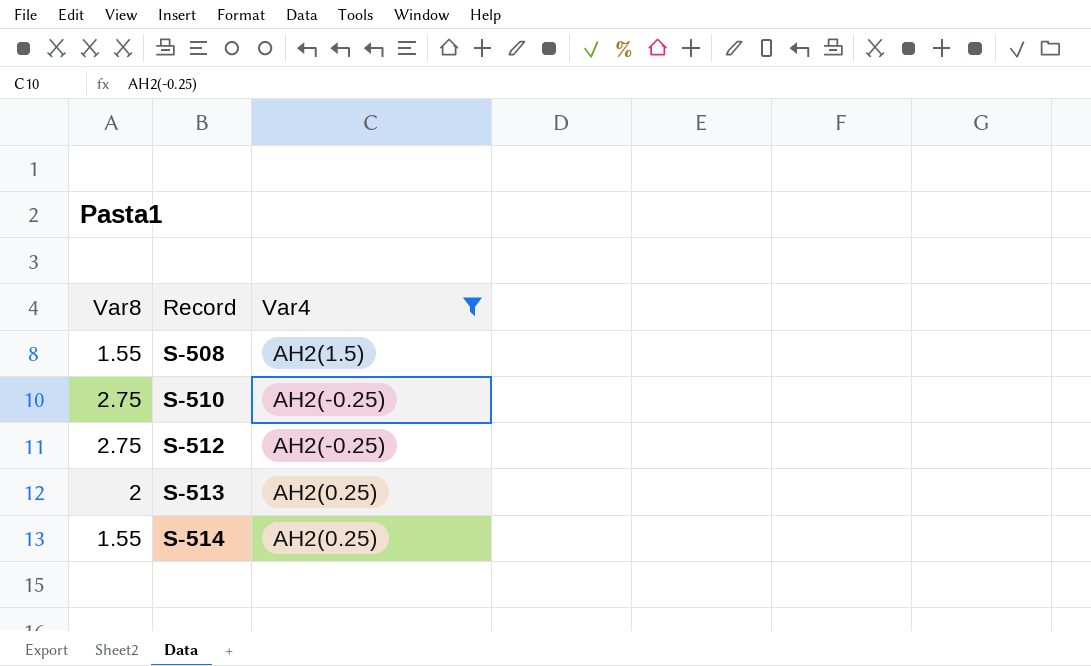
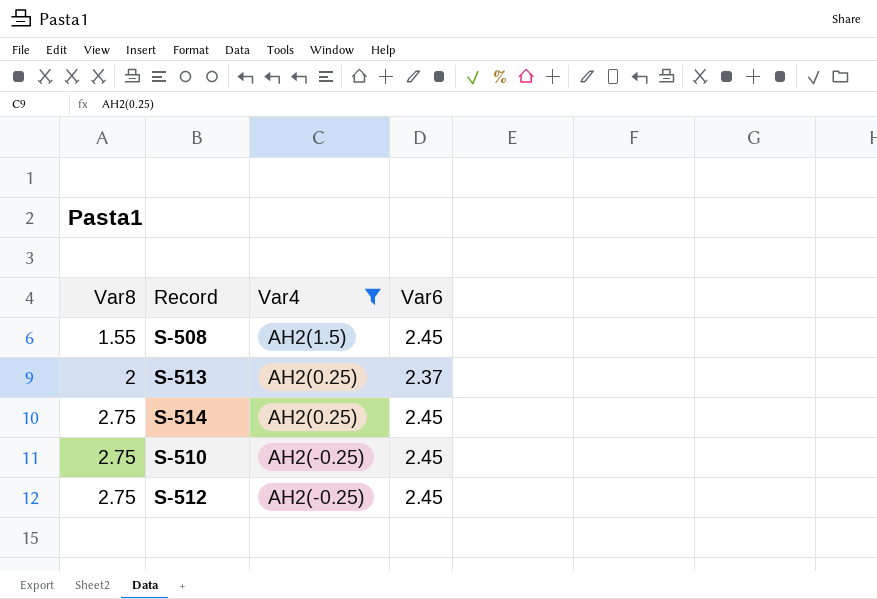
row order: Record ascending -> Var8 ascending
column Var6 | position: none -> 4
S-514 | Var8: 1.55 -> 2.75

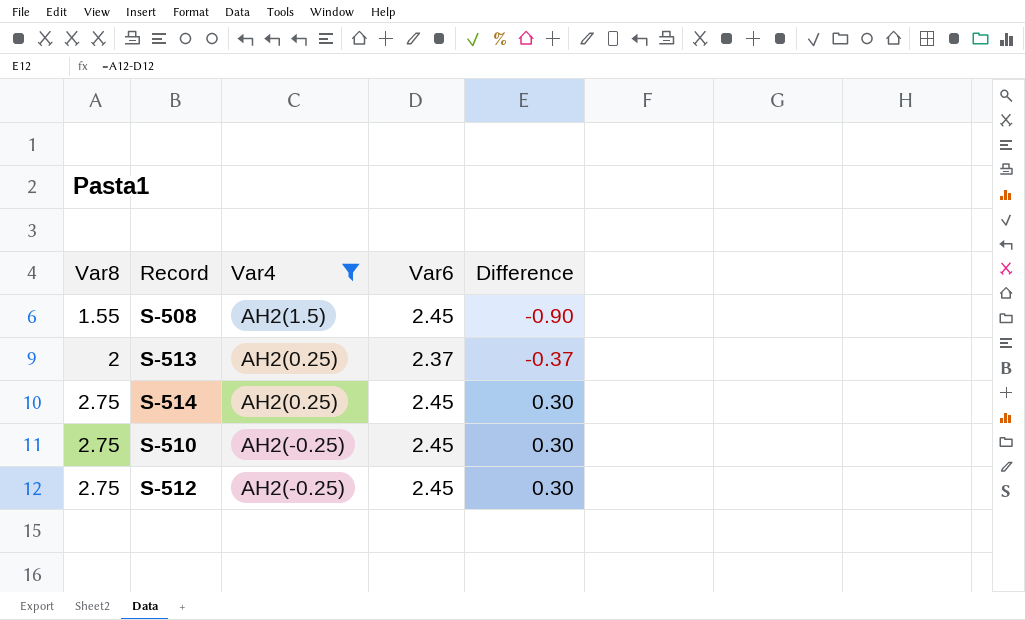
column Difference | formula: none -> [Var8] - [Var6]

